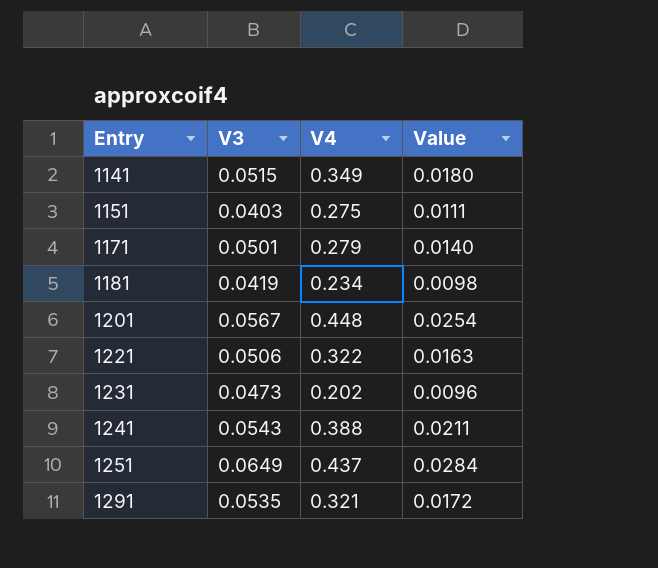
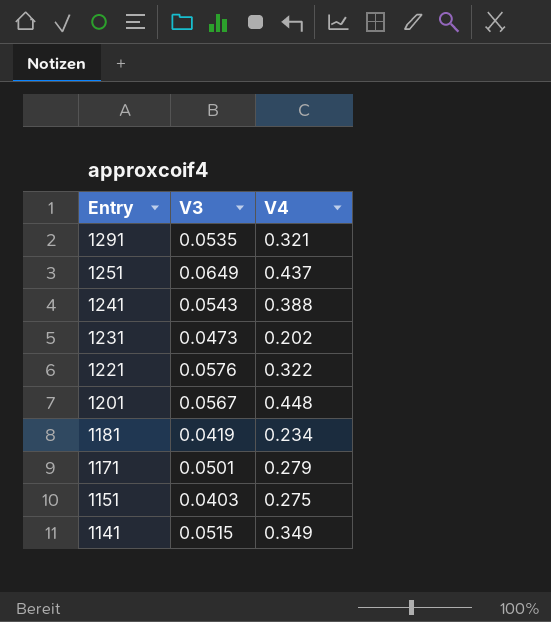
row order: Entry ascending -> Entry descending
column Value | formula: [V3] * [V4] -> none
1221 | V3: 0.0506 -> 0.0576

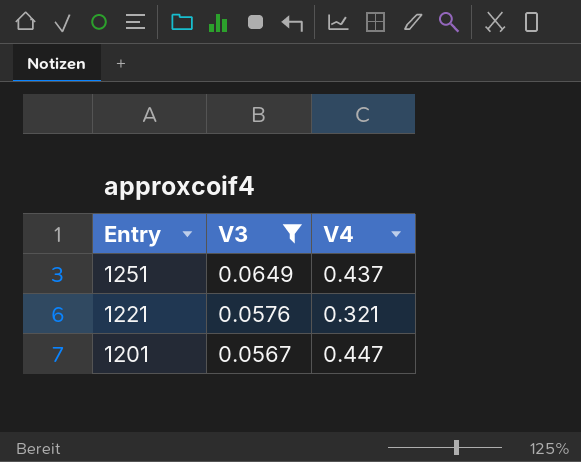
filter: none -> V3 >= 0.0567
1221 | V4: 0.322 -> 0.321
1201 | V4: 0.448 -> 0.447

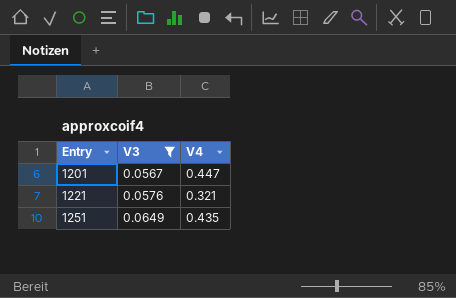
row order: Entry descending -> Entry ascending
1251 | V4: 0.437 -> 0.435

